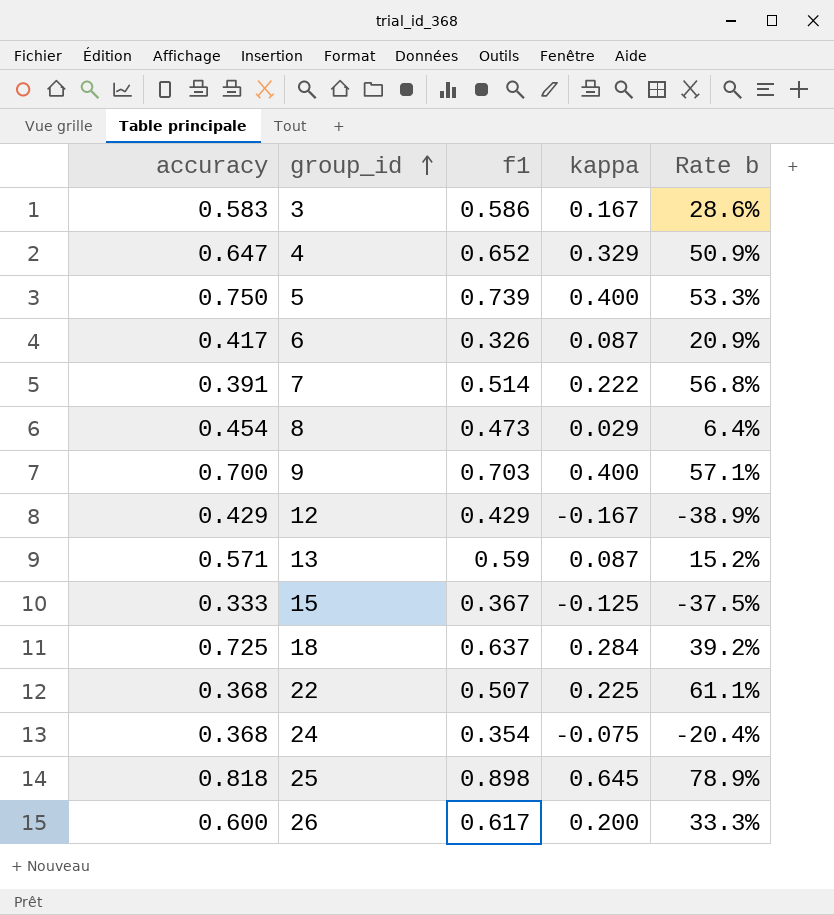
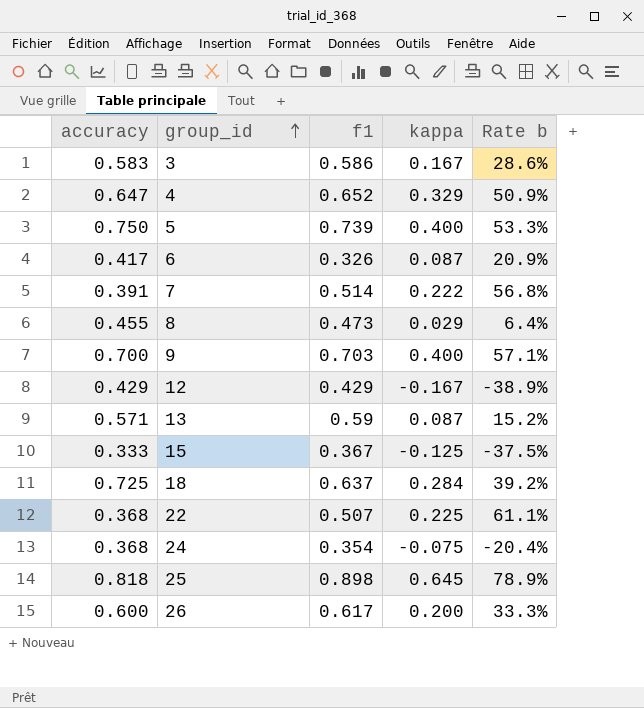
8 | accuracy: 0.454 -> 0.455

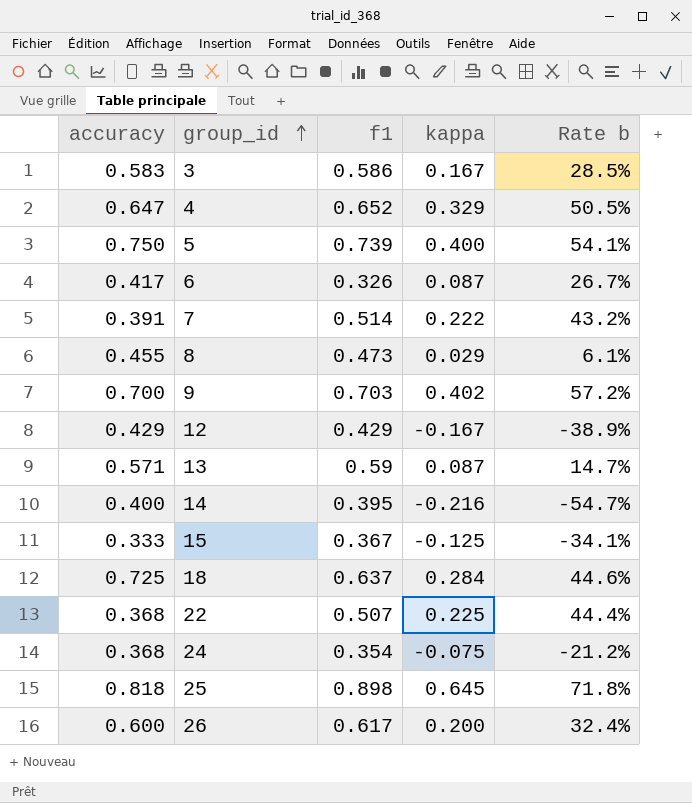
column Rate b | formula: [kappa] / [accuracy] -> [kappa] / [f1]
9 | kappa: 0.400 -> 0.402
row 14: none -> 0.400 | 0.395 | -0.216 | -54.7%

